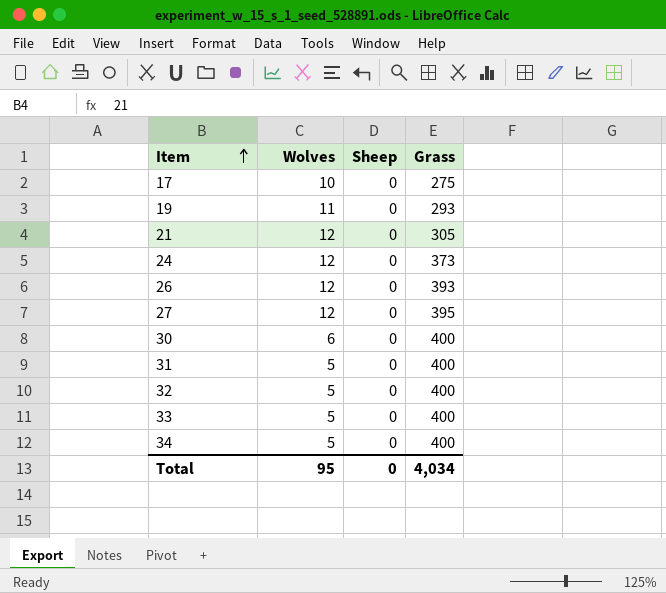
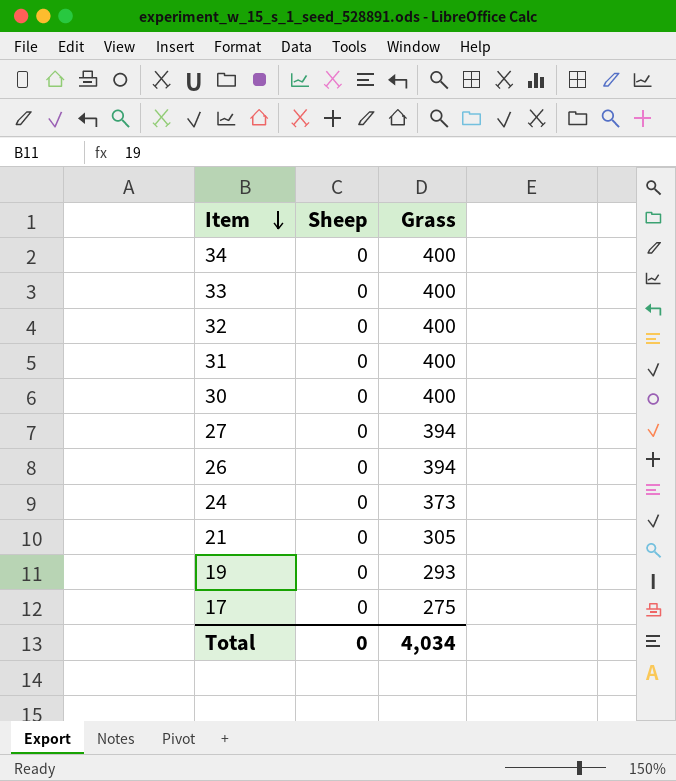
row order: Item ascending -> Item descending
column Wolves | position: 2 -> none
27 | Grass: 395 -> 394
26 | Grass: 393 -> 394

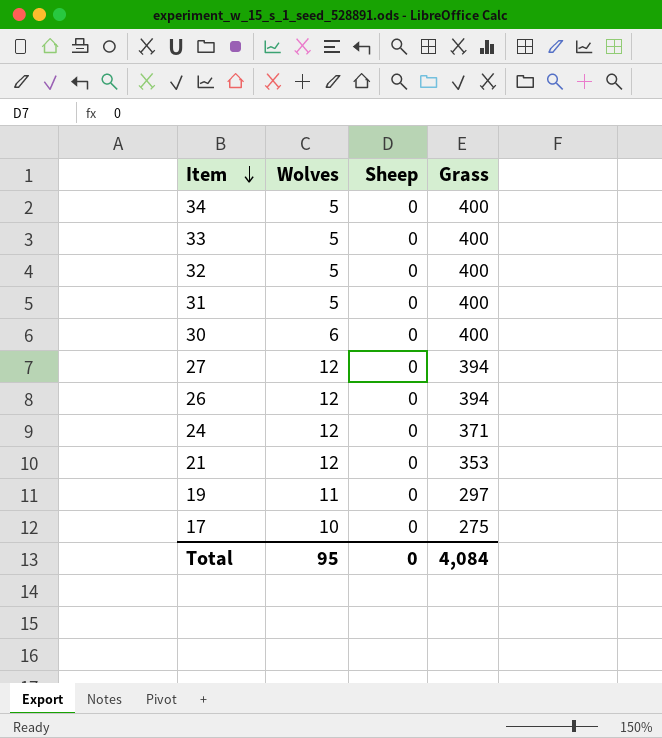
column Wolves | position: none -> 2
24 | Grass: 373 -> 371
21 | Grass: 305 -> 353
19 | Grass: 293 -> 297
Total | Grass: 4,034 -> 4,084

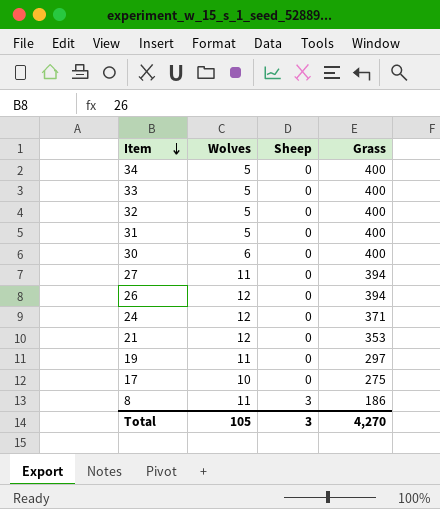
27 | Wolves: 12 -> 11
row 8: none -> 11 | 3 | 186
Total | Wolves: 95 -> 105
Total | Sheep: 0 -> 3
Total | Grass: 4,084 -> 4,270

